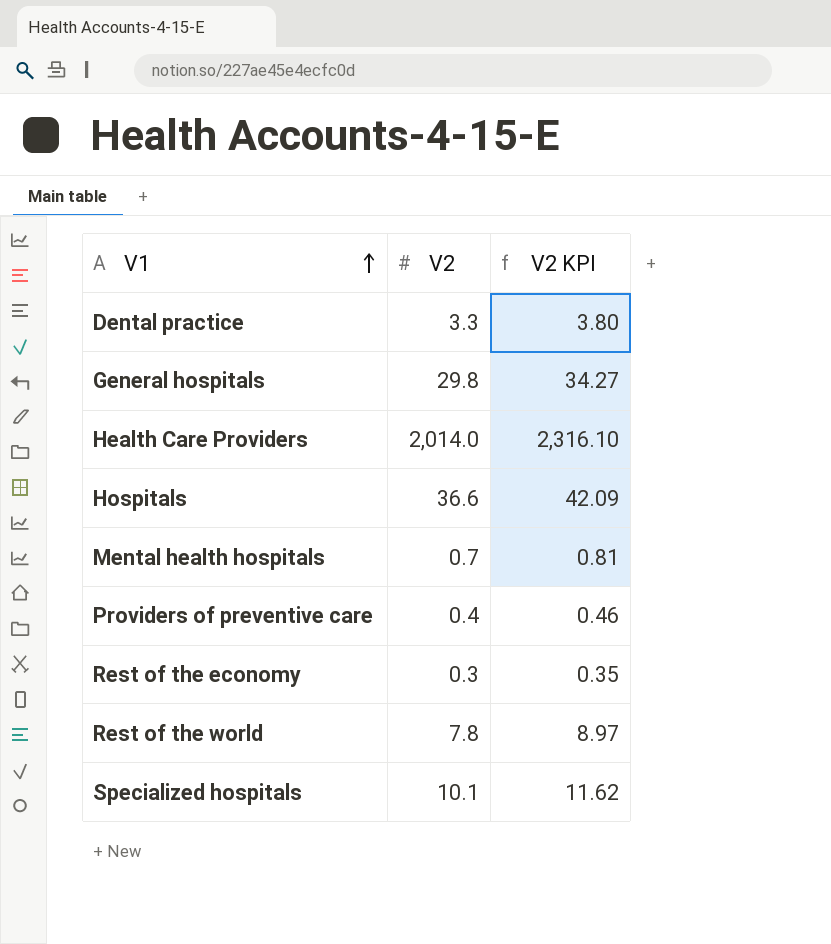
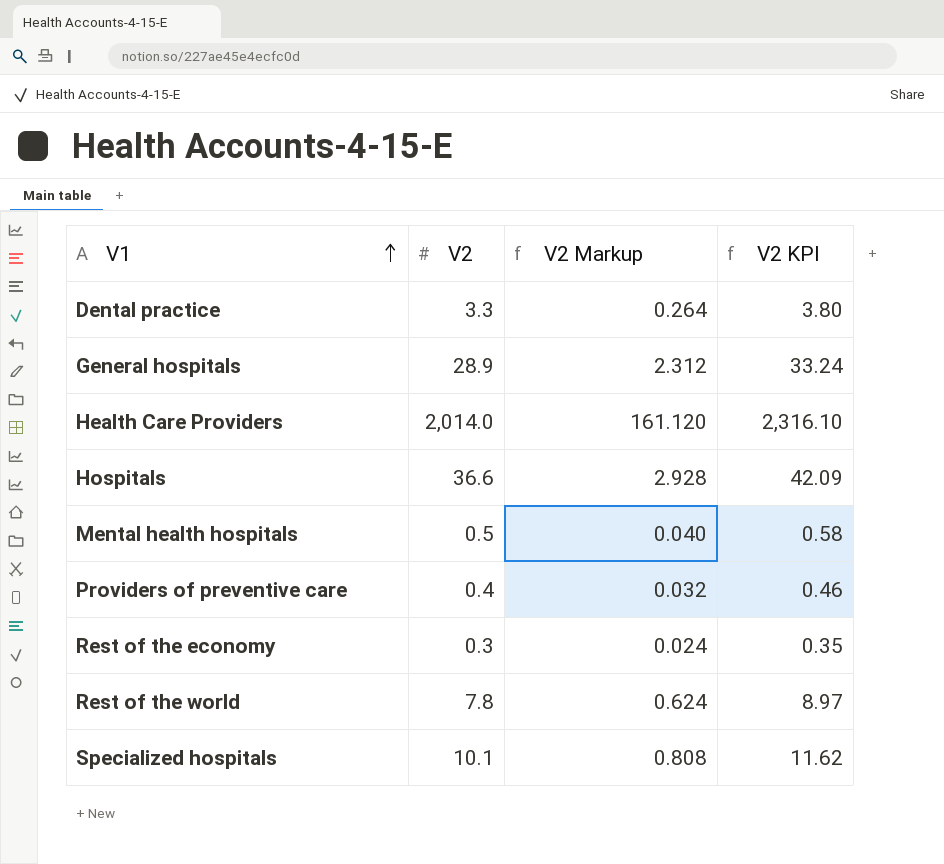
column V2 Markup | formula: none -> [V2] * 0.08
General hospitals | V2: 29.8 -> 28.9
General hospitals | V2 KPI: 34.27 -> 33.24
Mental health hospitals | V2: 0.7 -> 0.5
Mental health hospitals | V2 KPI: 0.81 -> 0.58

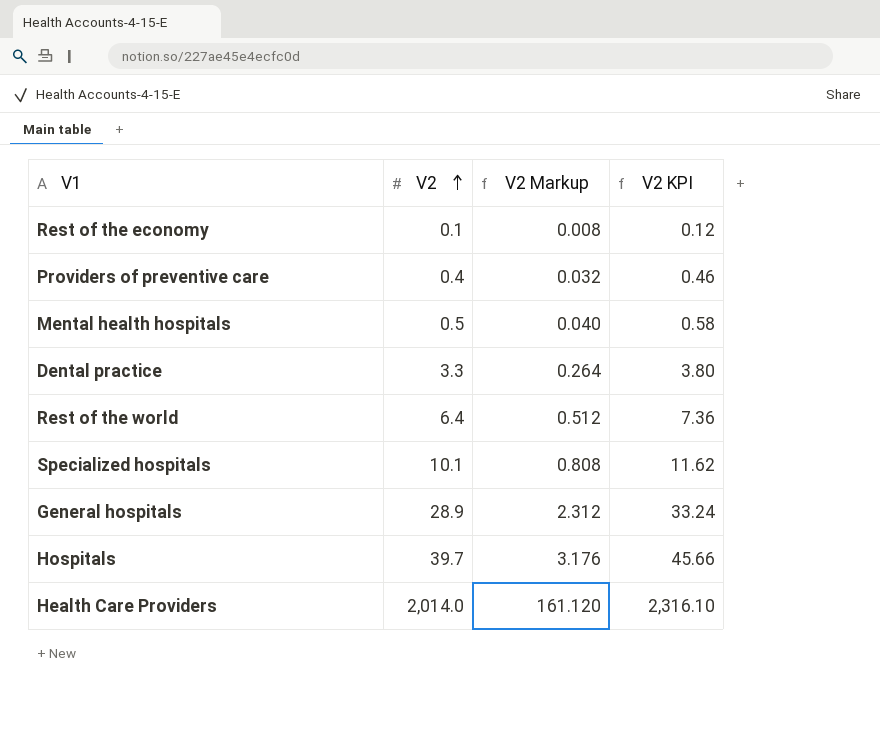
row order: V1 ascending -> V2 ascending
Rest of the economy | V2: 0.3 -> 0.1
Rest of the economy | V2 Markup: 0.024 -> 0.008
Rest of the economy | V2 KPI: 0.35 -> 0.12
Rest of the world | V2: 7.8 -> 6.4
Rest of the world | V2 Markup: 0.624 -> 0.512
Rest of the world | V2 KPI: 8.97 -> 7.36
Hospitals | V2: 36.6 -> 39.7
Hospitals | V2 Markup: 2.928 -> 3.176
Hospitals | V2 KPI: 42.09 -> 45.66

